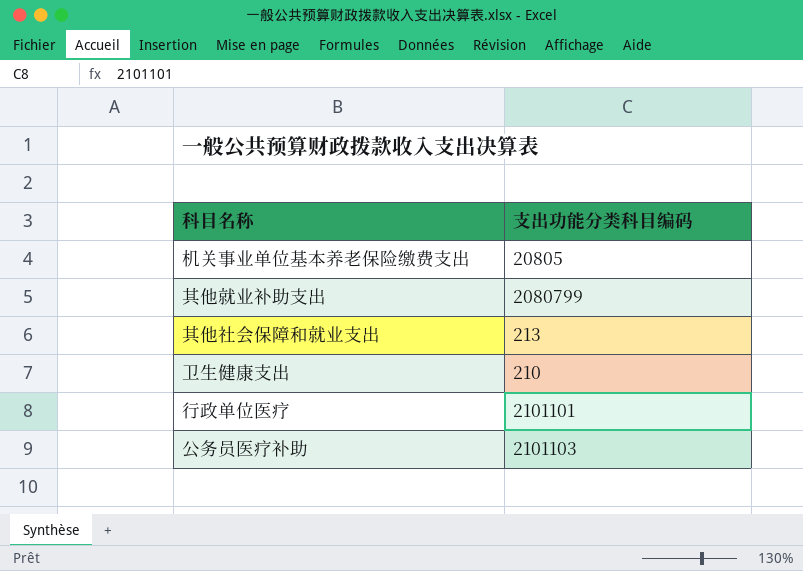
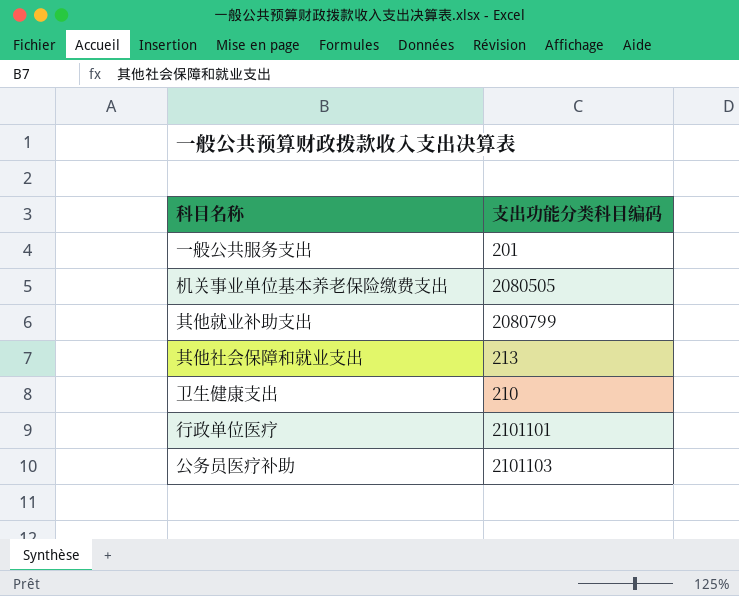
row 一般公共服务支出: none -> 201
机关事业单位基本养老保险缴费支出 | 支出功能分类科目编码: 20805 -> 2080505

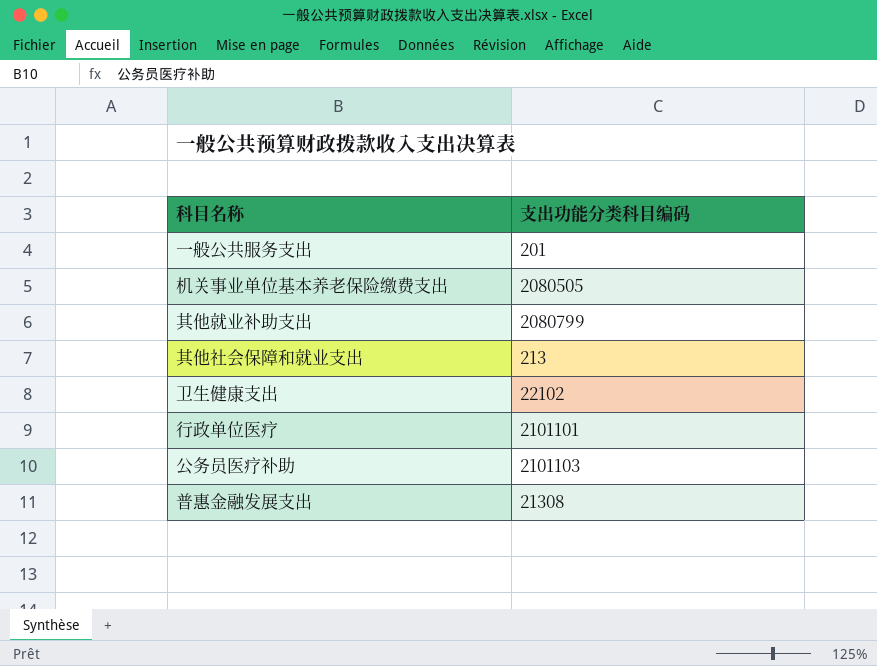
卫生健康支出 | 支出功能分类科目编码: 210 -> 22102
row 普惠金融发展支出: none -> 21308

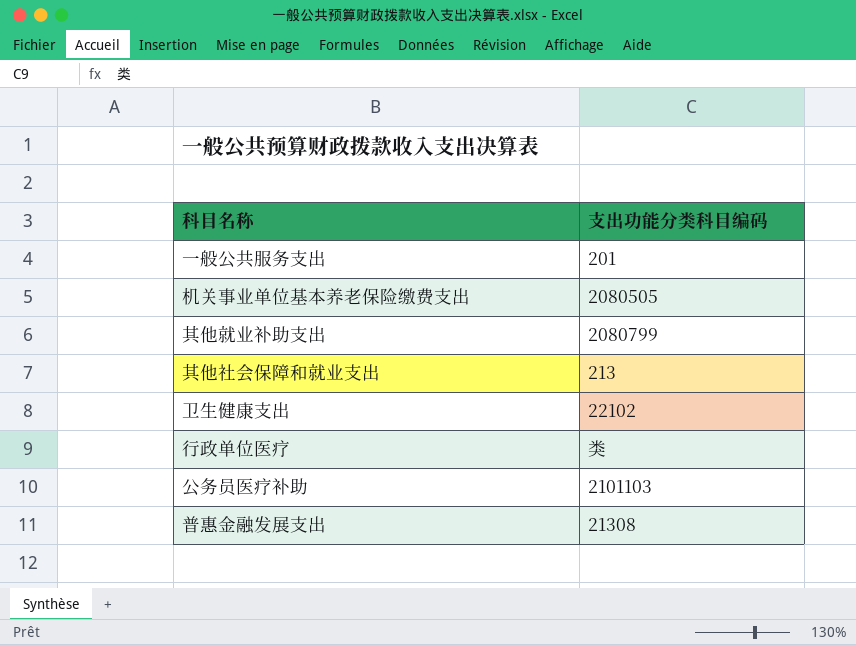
行政单位医疗 | 支出功能分类科目编码: 2101101 -> 类

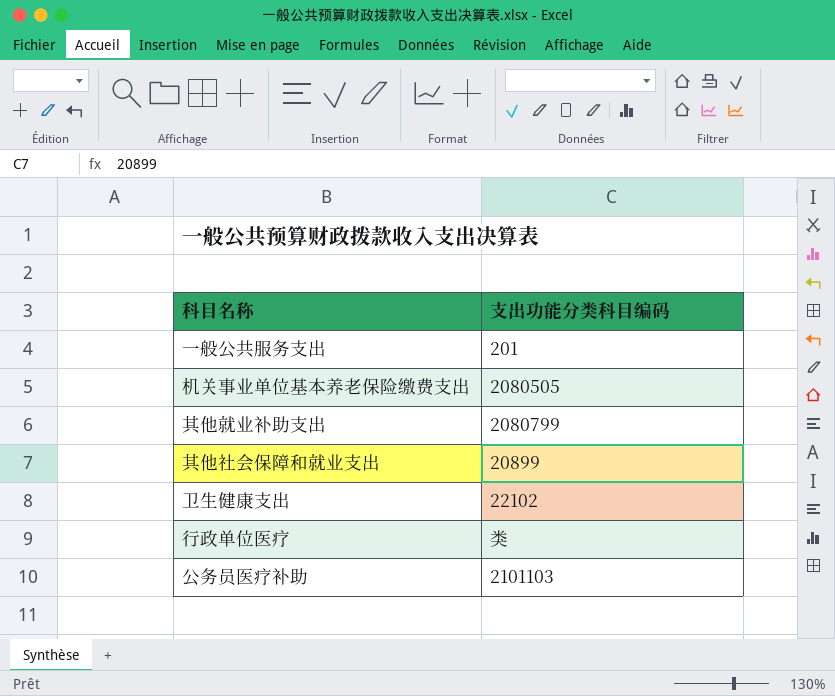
row 普惠金融发展支出: 21308 -> none
其他社会保障和就业支出 | 支出功能分类科目编码: 213 -> 20899

